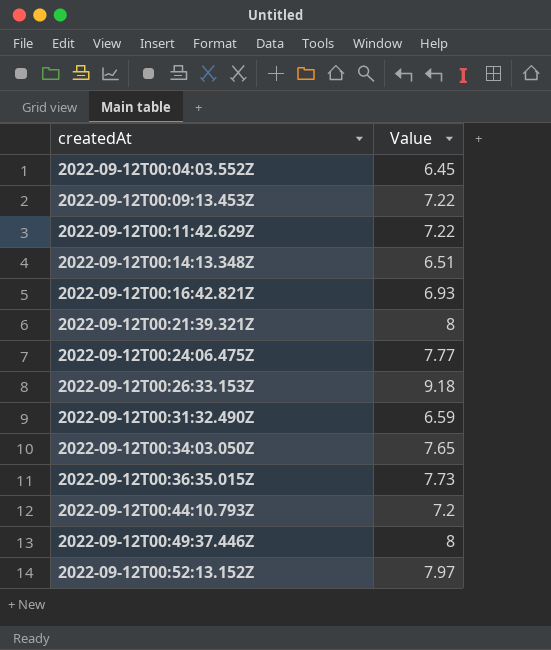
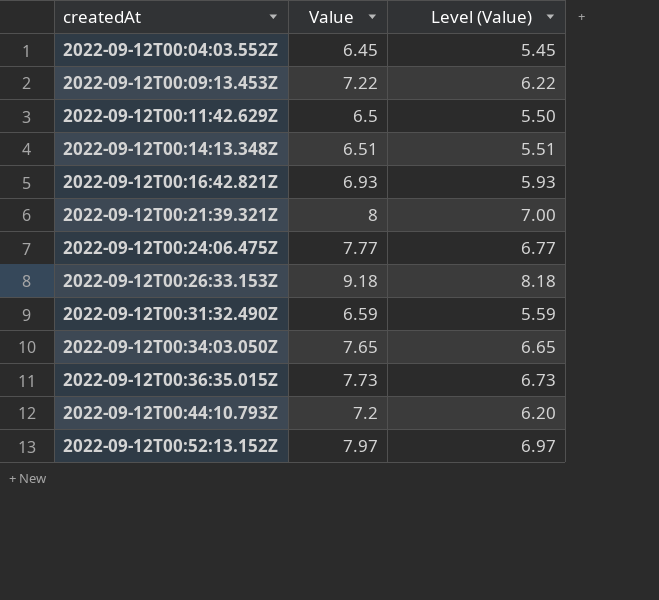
column Level (Value) | formula: none -> [Value] - 1
row 2022-09-12T00:49:37.446Z: 8 -> none
2022-09-12T00:11:42.629Z | Value: 7.22 -> 6.5

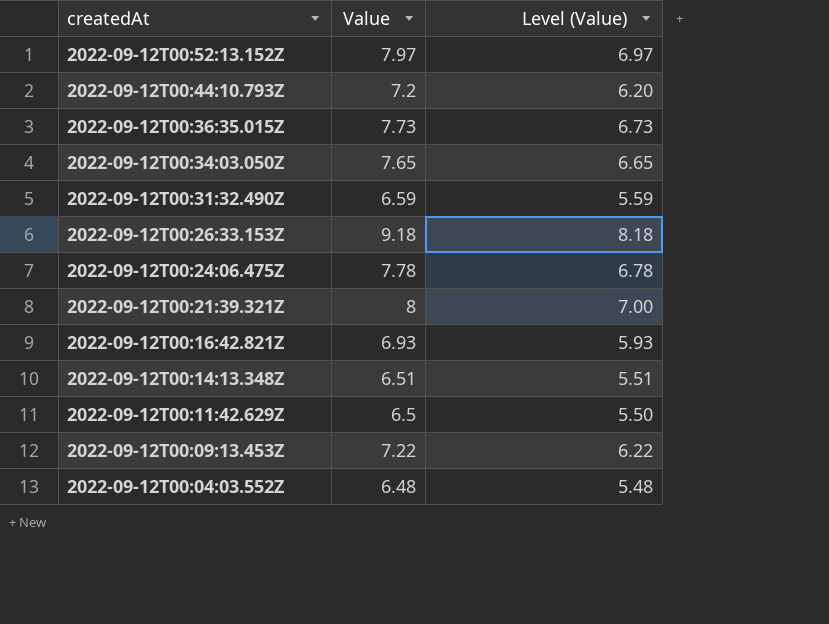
row order: createdAt ascending -> createdAt descending
2022-09-12T00:24:06.475Z | Value: 7.77 -> 7.78
2022-09-12T00:24:06.475Z | Level (Value): 6.77 -> 6.78
2022-09-12T00:04:03.552Z | Value: 6.45 -> 6.48
2022-09-12T00:04:03.552Z | Level (Value): 5.45 -> 5.48

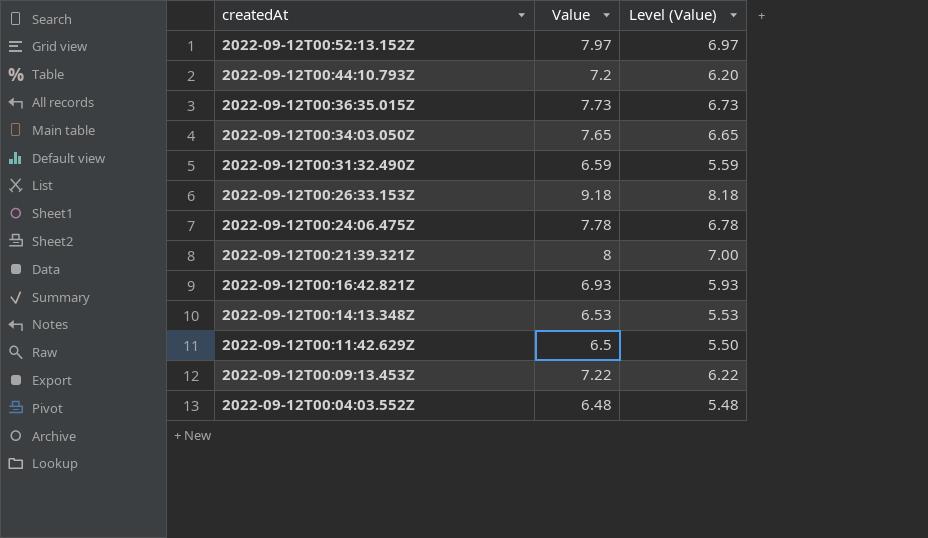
2022-09-12T00:14:13.348Z | Value: 6.51 -> 6.53
2022-09-12T00:14:13.348Z | Level (Value): 5.51 -> 5.53

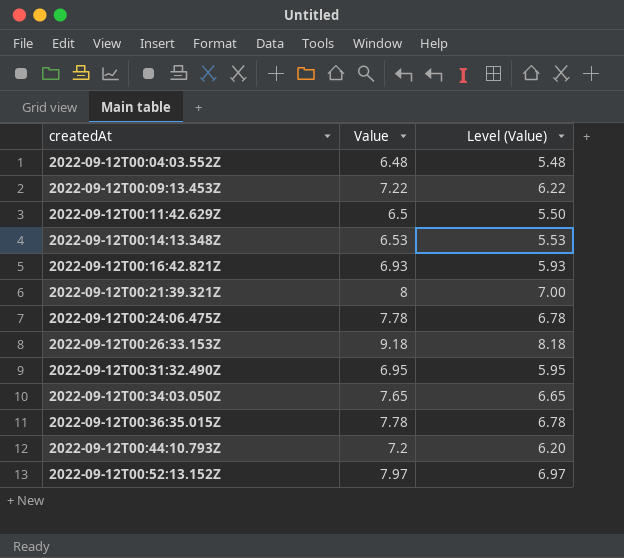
row order: createdAt descending -> createdAt ascending
2022-09-12T00:31:32.490Z | Value: 6.59 -> 6.95
2022-09-12T00:31:32.490Z | Level (Value): 5.59 -> 5.95
2022-09-12T00:36:35.015Z | Value: 7.73 -> 7.78
2022-09-12T00:36:35.015Z | Level (Value): 6.73 -> 6.78

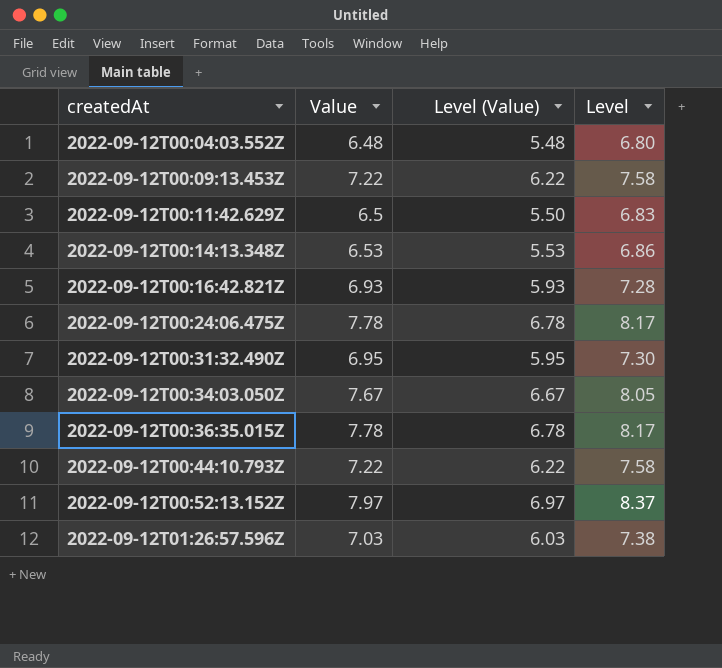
column Level | formula: none -> [Value] * 1.05
row 2022-09-12T00:21:39.321Z: 8 | 7.00 -> none
row 2022-09-12T00:26:33.153Z: 9.18 | 8.18 -> none
2022-09-12T00:34:03.050Z | Value: 7.65 -> 7.67
2022-09-12T00:34:03.050Z | Level (Value): 6.65 -> 6.67
2022-09-12T00:44:10.793Z | Value: 7.2 -> 7.22
2022-09-12T00:44:10.793Z | Level (Value): 6.20 -> 6.22
row 2022-09-12T01:26:57.596Z: none -> 7.03 | 6.03 | 7.38

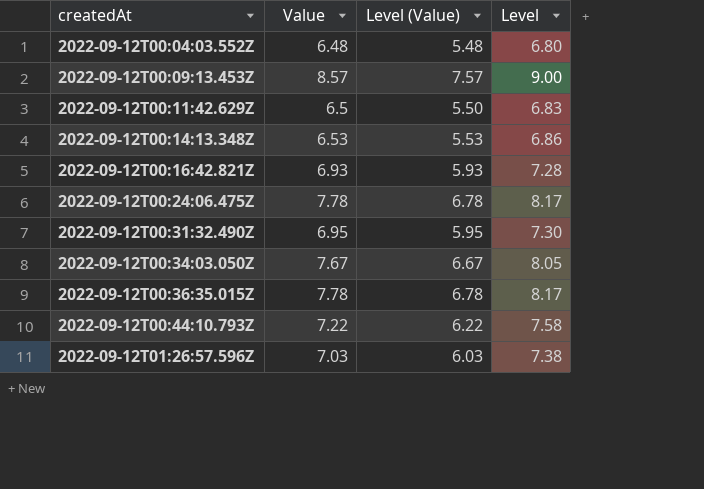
row 2022-09-12T00:52:13.152Z: 7.97 | 6.97 | 8.37 -> none
2022-09-12T00:09:13.453Z | Value: 7.22 -> 8.57
2022-09-12T00:09:13.453Z | Level (Value): 6.22 -> 7.57
2022-09-12T00:09:13.453Z | Level: 7.58 -> 9.00

